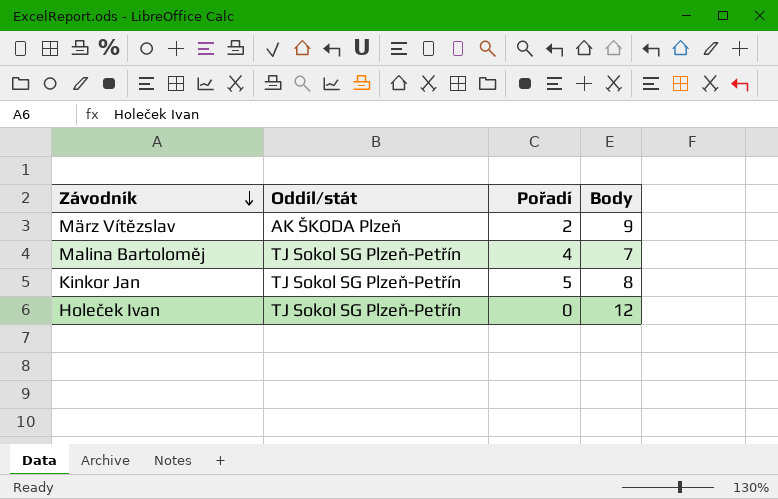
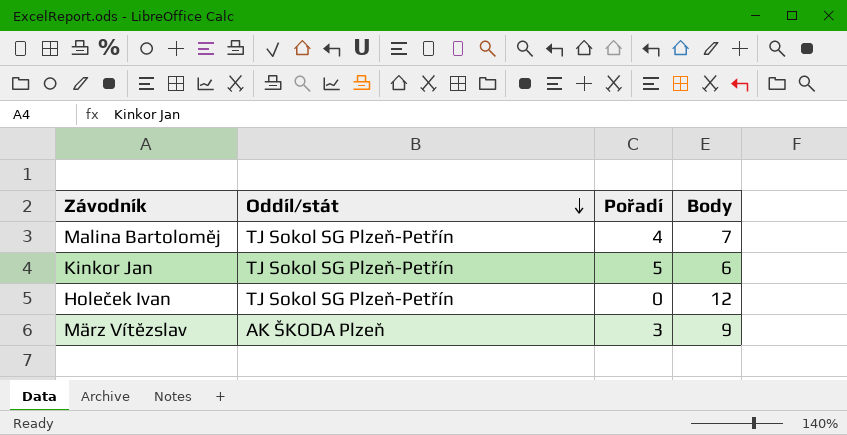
row order: Závodník descending -> Oddíl/stát descending
Kinkor Jan | Body: 8 -> 6
März Vítězslav | Pořadí: 2 -> 3

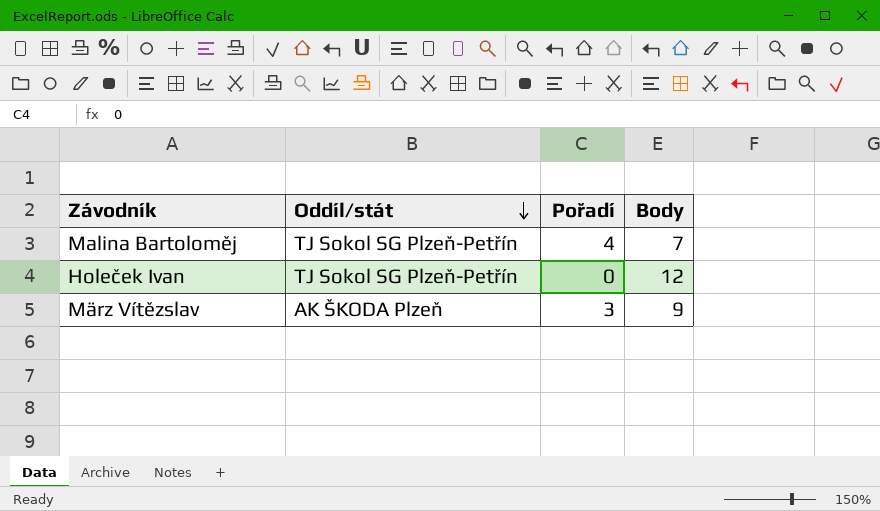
row Kinkor Jan: TJ Sokol SG Plzeň-Petřín | 5 | 6 -> none

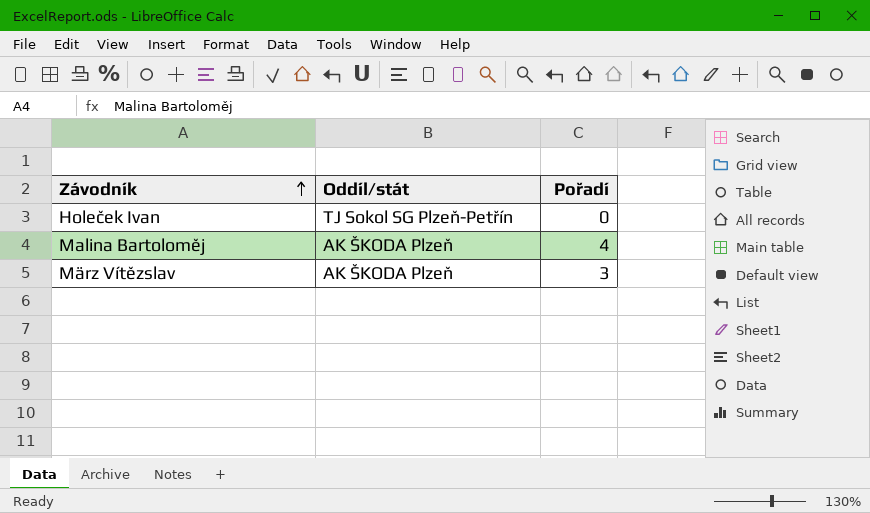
row order: Oddíl/stát descending -> Závodník ascending
column Body | position: 4 -> none
Malina Bartoloměj | Oddíl/stát: TJ Sokol SG Plzeň-Petřín -> AK ŠKODA Plzeň

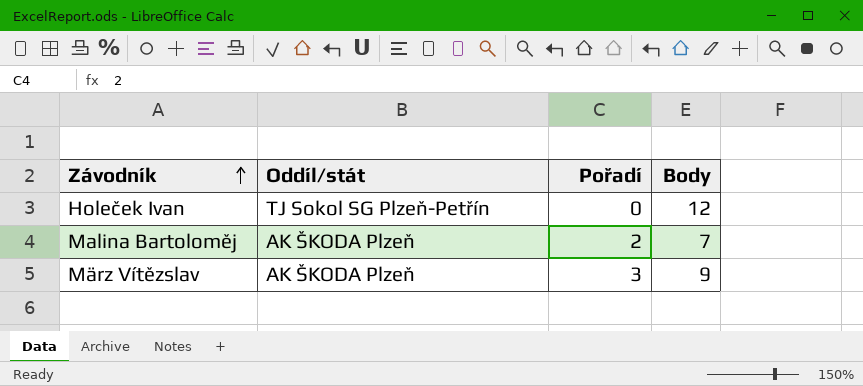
column Body | position: none -> 4
Malina Bartoloměj | Pořadí: 4 -> 2

